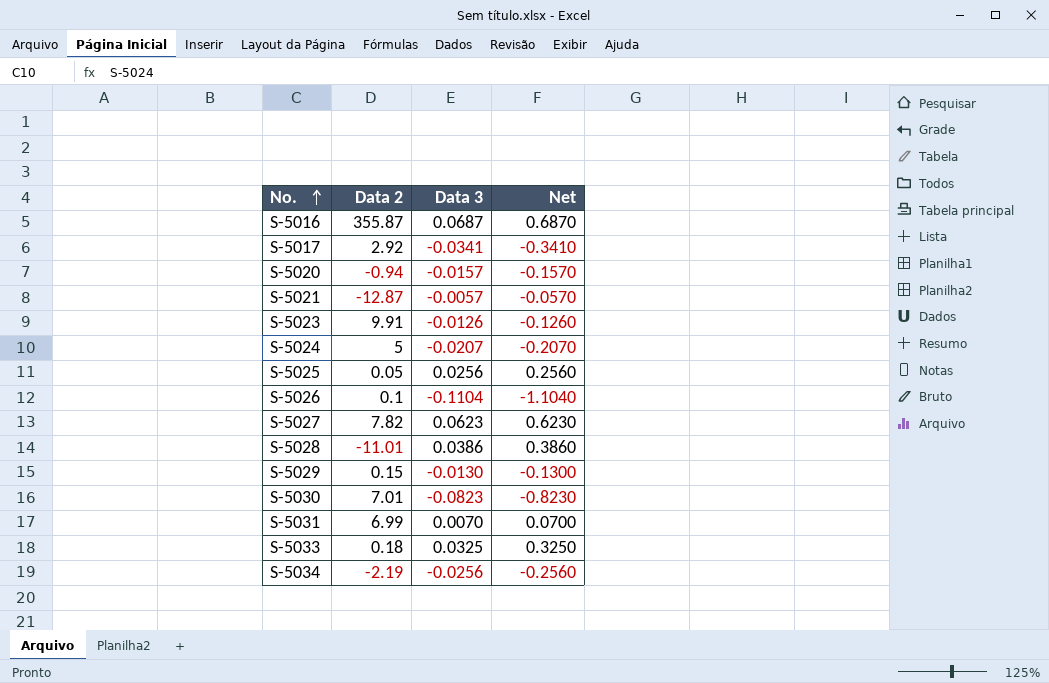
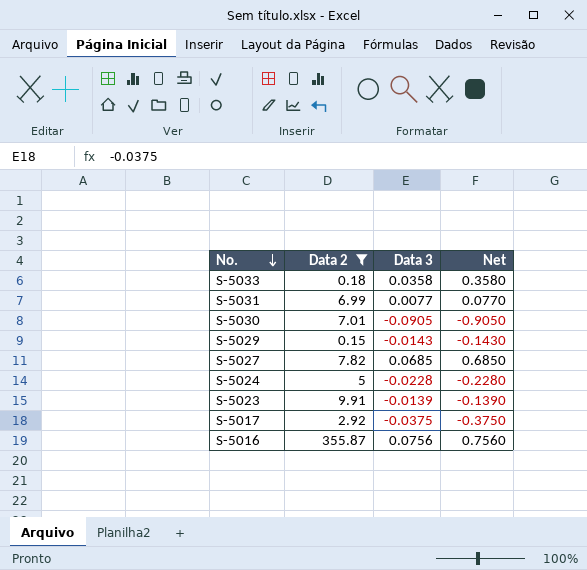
filter: none -> Data 2 >= 0.15
row order: No. ascending -> No. descending
S-5033 | Data 3: 0.0325 -> 0.0358
S-5033 | Net: 0.3250 -> 0.3580
S-5031 | Data 3: 0.0070 -> 0.0077
S-5031 | Net: 0.0700 -> 0.0770
S-5030 | Data 3: -0.0823 -> -0.0905
S-5030 | Net: -0.8230 -> -0.9050
S-5029 | Data 3: -0.0130 -> -0.0143
S-5029 | Net: -0.1300 -> -0.1430
S-5027 | Data 3: 0.0623 -> 0.0685
S-5027 | Net: 0.6230 -> 0.6850
S-5024 | Data 3: -0.0207 -> -0.0228
S-5024 | Net: -0.2070 -> -0.2280
S-5023 | Data 3: -0.0126 -> -0.0139
S-5023 | Net: -0.1260 -> -0.1390
S-5017 | Data 3: -0.0341 -> -0.0375
S-5017 | Net: -0.3410 -> -0.3750
S-5016 | Data 3: 0.0687 -> 0.0756
S-5016 | Net: 0.6870 -> 0.7560

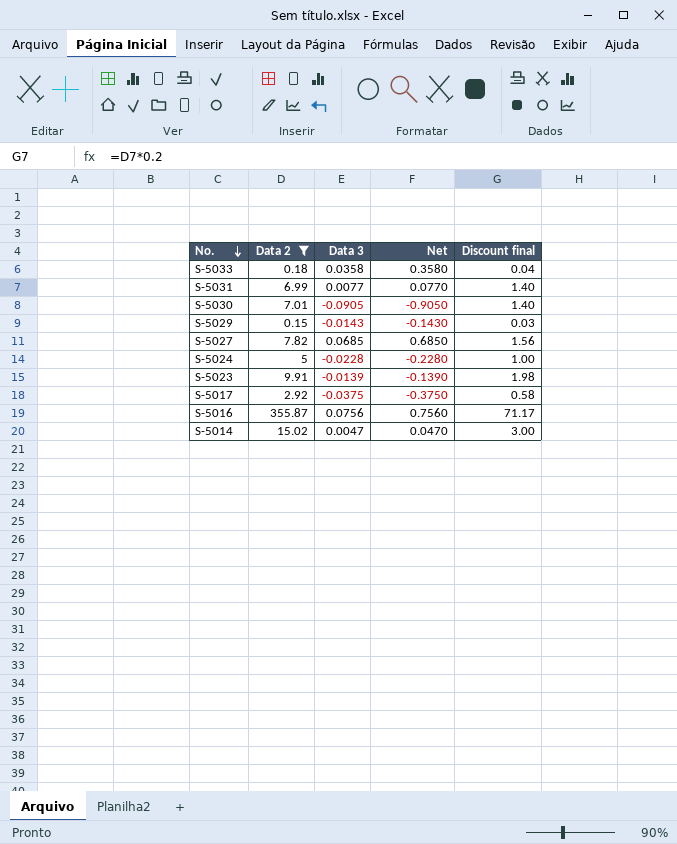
column Discount final | formula: none -> [Data 2] * 0.2
row S-5014: none -> 15.02 | 0.0047 | 0.0470 | 3.00

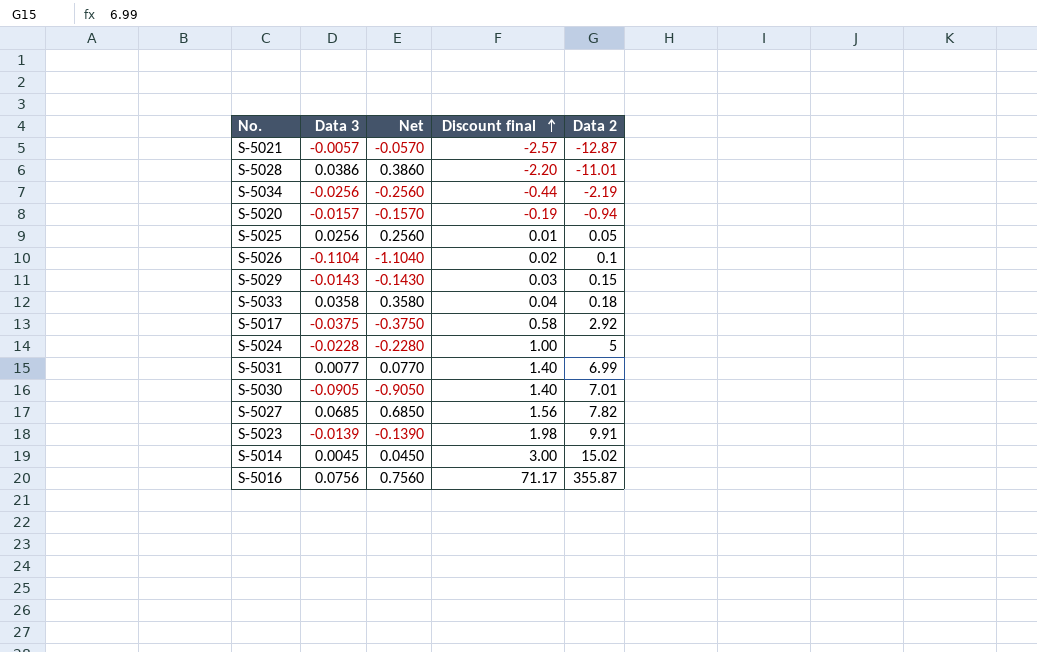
filter: Data 2 >= 0.15 -> none
row order: No. descending -> Discount final ascending
column Data 2 | position: 2 -> 5
S-5014 | Data 3: 0.0047 -> 0.0045
S-5014 | Net: 0.0470 -> 0.0450

